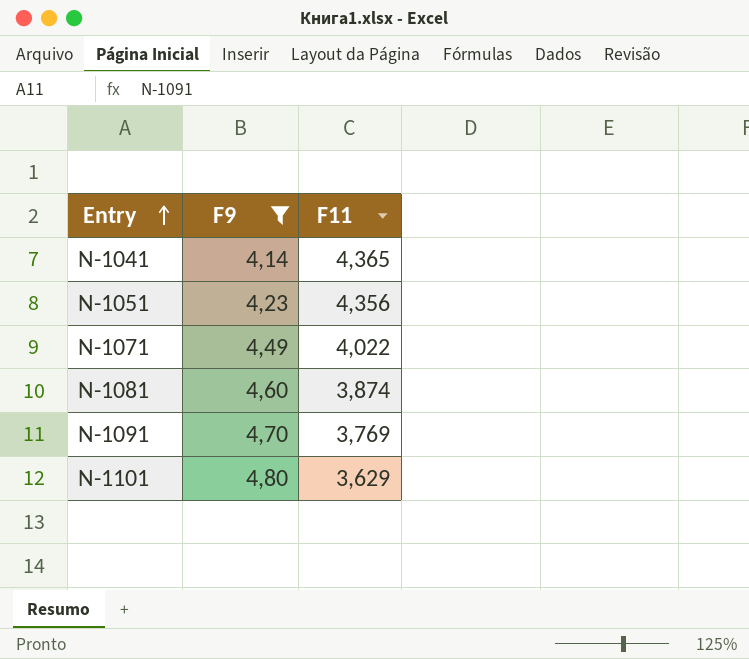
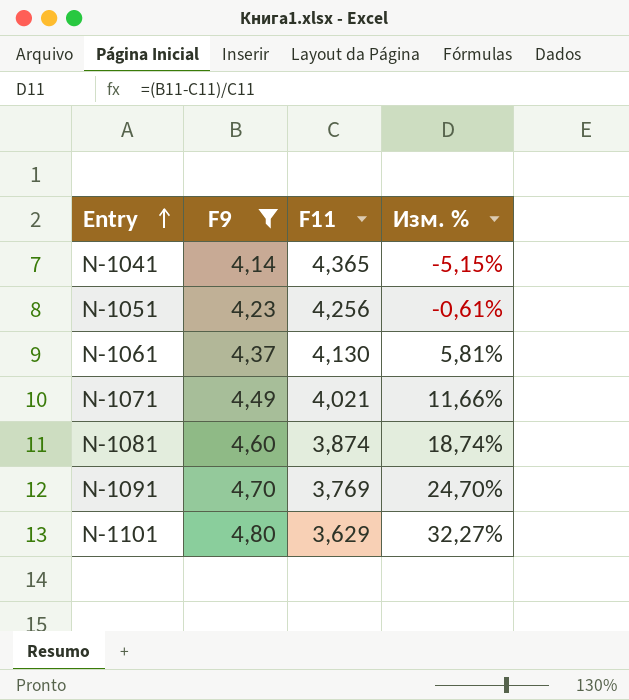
column Изм. % | formula: none -> ([F9] - [F11]) / [F11]
N-1051 | F11: 4,356 -> 4,256
row N-1061: none -> 4,37 | 4,130 | 5,81%
N-1071 | F11: 4,022 -> 4,021

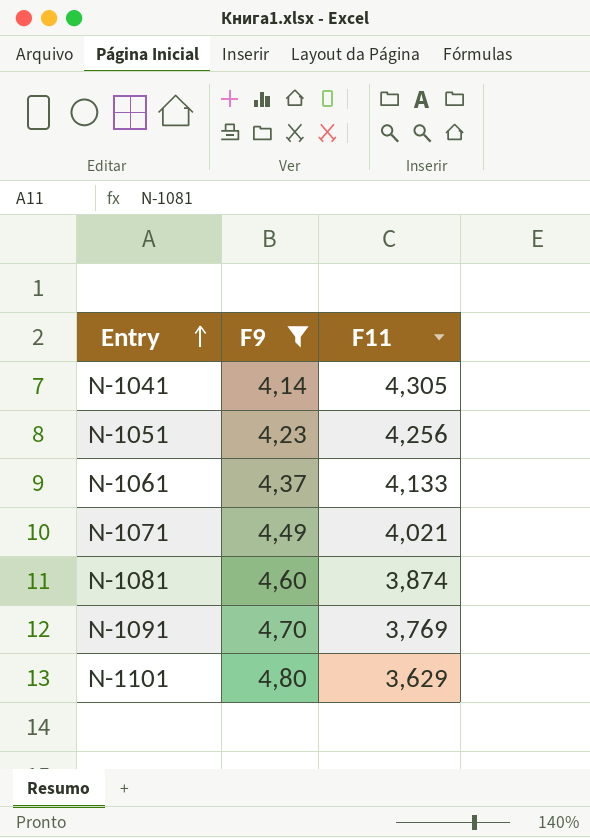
column Изм. % | formula: ([F9] - [F11]) / [F11] -> none
N-1041 | F11: 4,365 -> 4,305
N-1061 | F11: 4,130 -> 4,133

